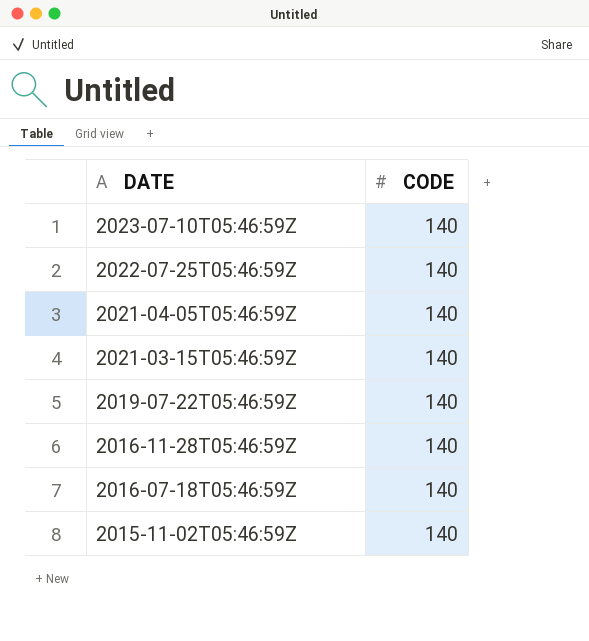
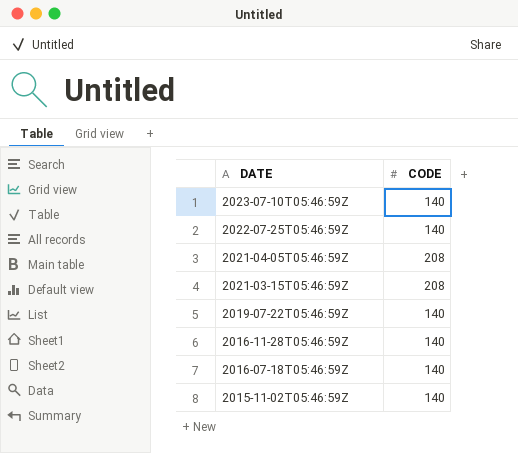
2021-04-05T05:46:59Z | CODE: 140 -> 208
2021-03-15T05:46:59Z | CODE: 140 -> 208

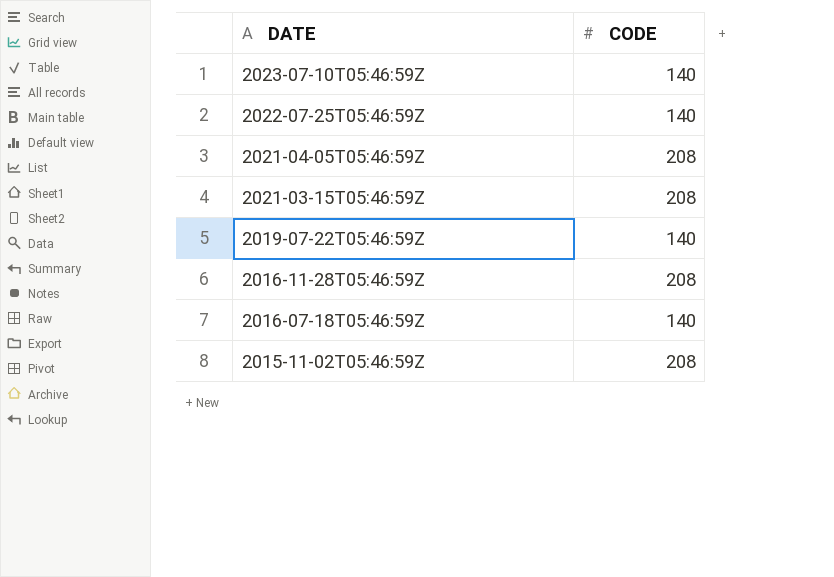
2016-11-28T05:46:59Z | CODE: 140 -> 208
2015-11-02T05:46:59Z | CODE: 140 -> 208

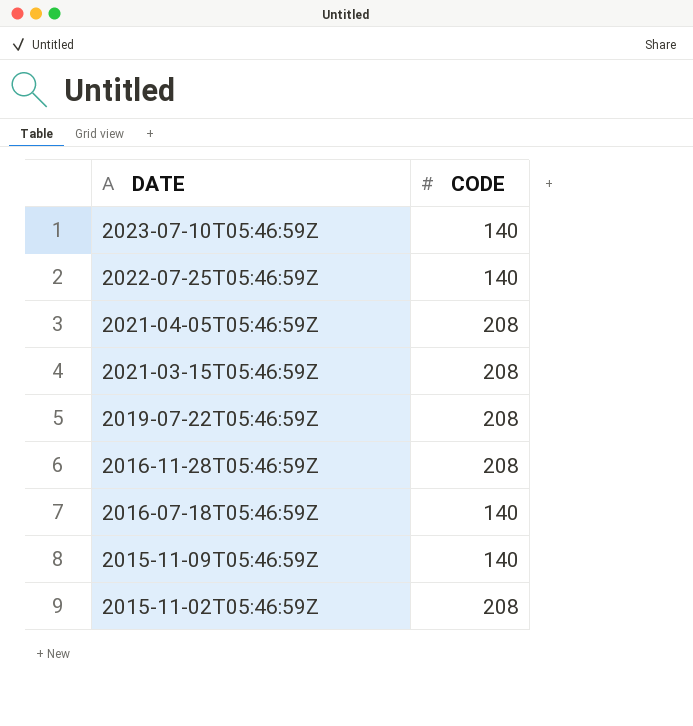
2019-07-22T05:46:59Z | CODE: 140 -> 208
row 2015-11-09T05:46:59Z: none -> 140

